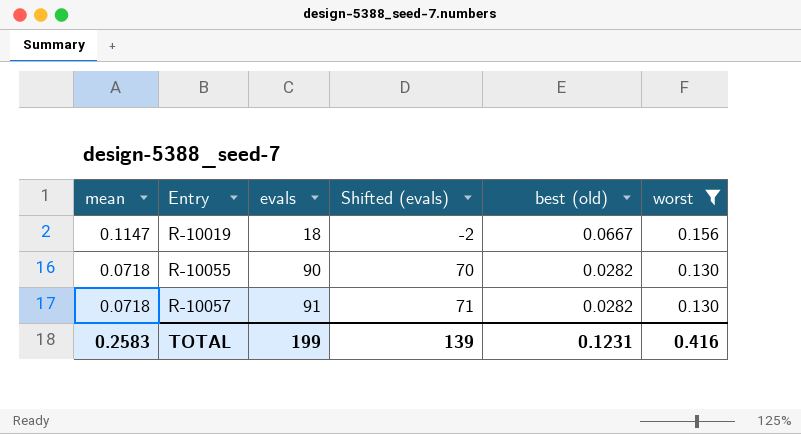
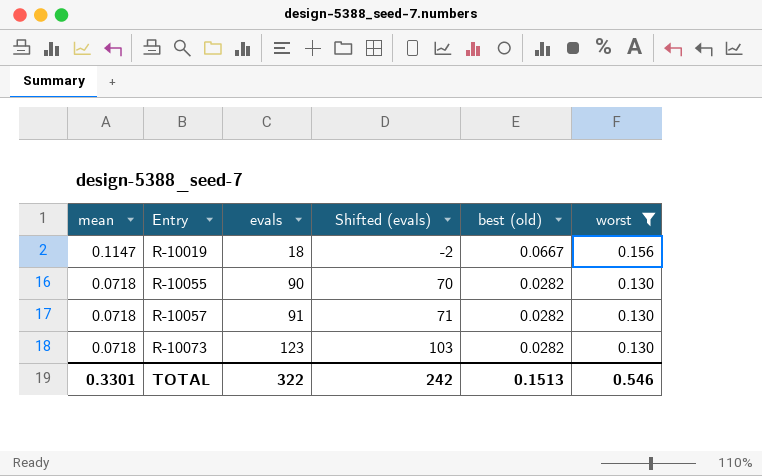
row R-10073: none -> 0.0718 | 123 | 103 | 0.0282 | 0.130
TOTAL | mean: 0.2583 -> 0.3301
TOTAL | evals: 199 -> 322
TOTAL | Shifted (evals): 139 -> 242
TOTAL | best (old): 0.1231 -> 0.1513
TOTAL | worst: 0.416 -> 0.546

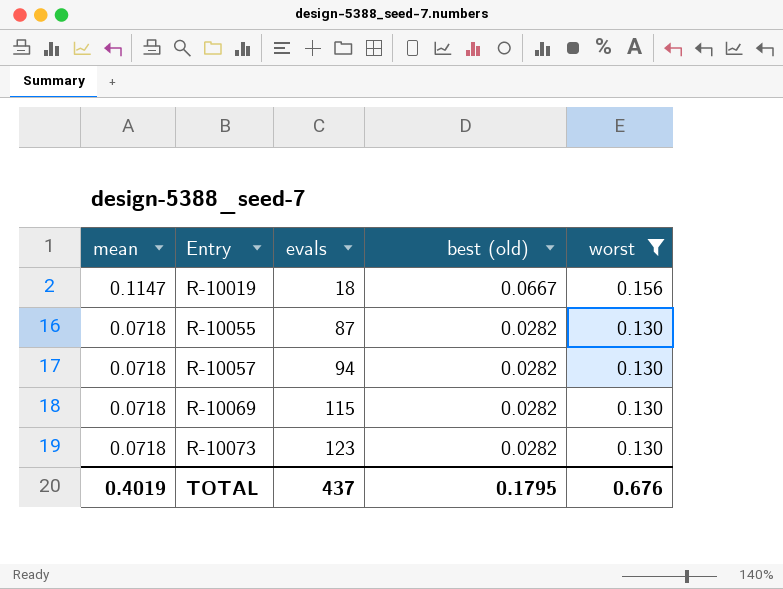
column Shifted (evals) | formula: [evals] - 20 -> none
R-10055 | evals: 90 -> 87
R-10057 | evals: 91 -> 94
row R-10069: none -> 0.0718 | 115 | 0.0282 | 0.130
TOTAL | mean: 0.3301 -> 0.4019
TOTAL | evals: 322 -> 437
TOTAL | best (old): 0.1513 -> 0.1795
TOTAL | worst: 0.546 -> 0.676

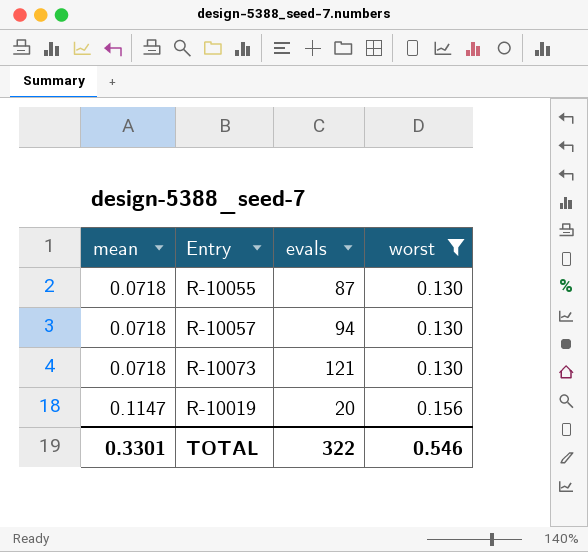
row order: mean descending -> mean ascending
column best (old) | position: 4 -> none
row R-10069: 0.0718 | 115 | 0.0282 | 0.130 -> none
R-10073 | evals: 123 -> 121
R-10019 | evals: 18 -> 20
TOTAL | mean: 0.4019 -> 0.3301
TOTAL | evals: 437 -> 322
TOTAL | worst: 0.676 -> 0.546

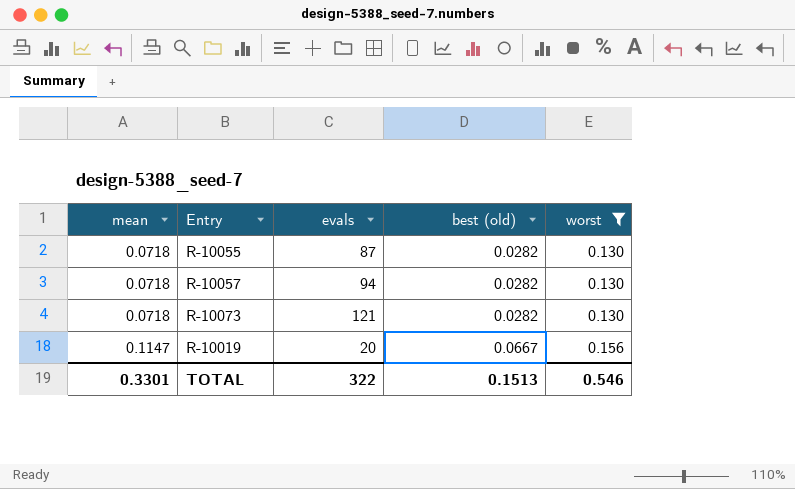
column best (old) | position: none -> 4

